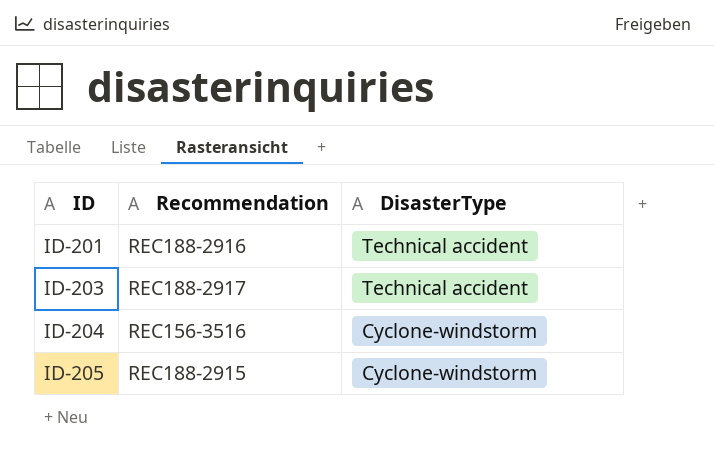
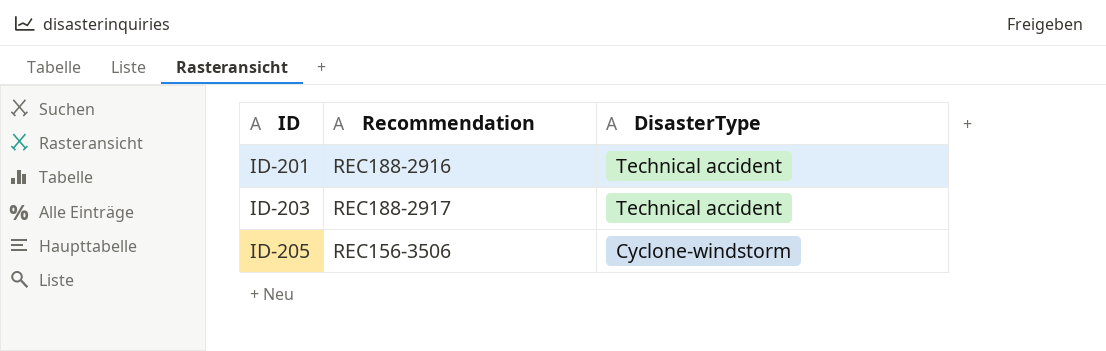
row ID-204: REC156-3516 | Cyclone-windstorm -> none
ID-205 | Recommendation: REC188-2915 -> REC156-3506

